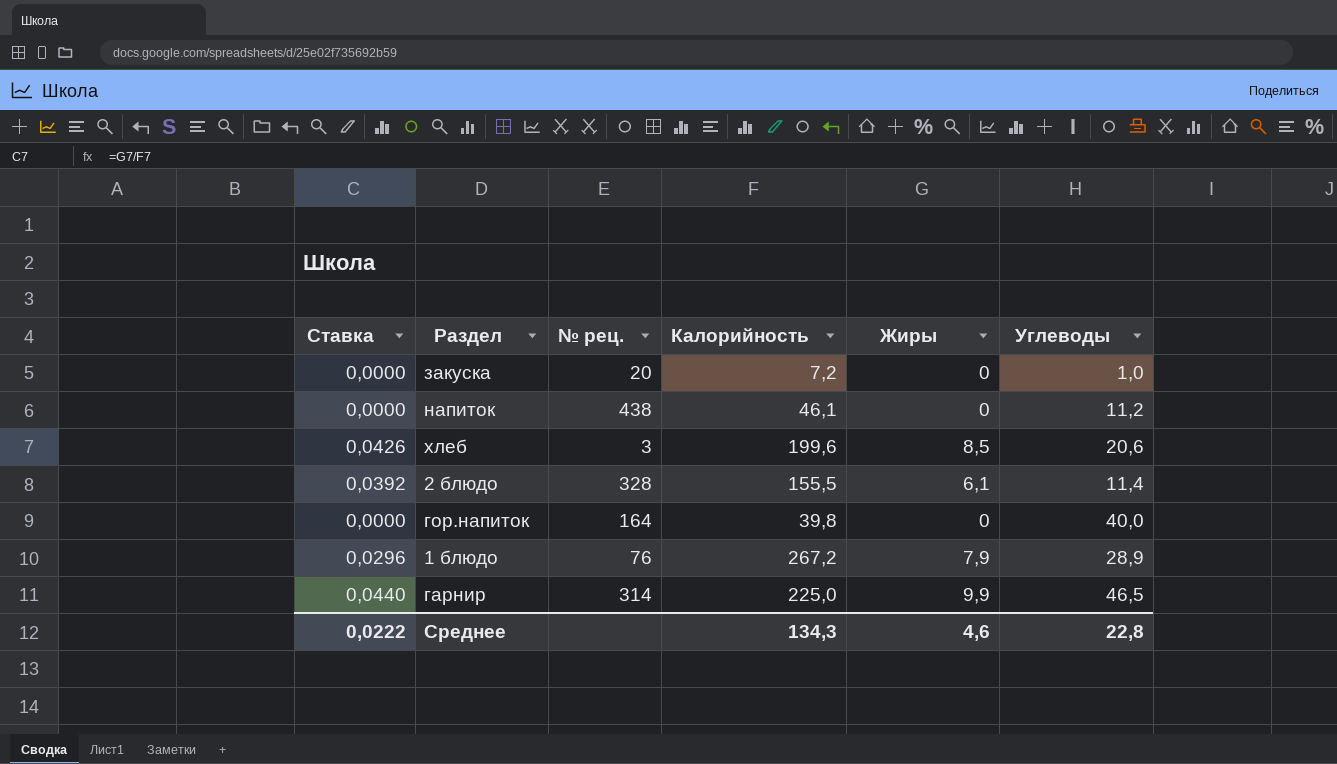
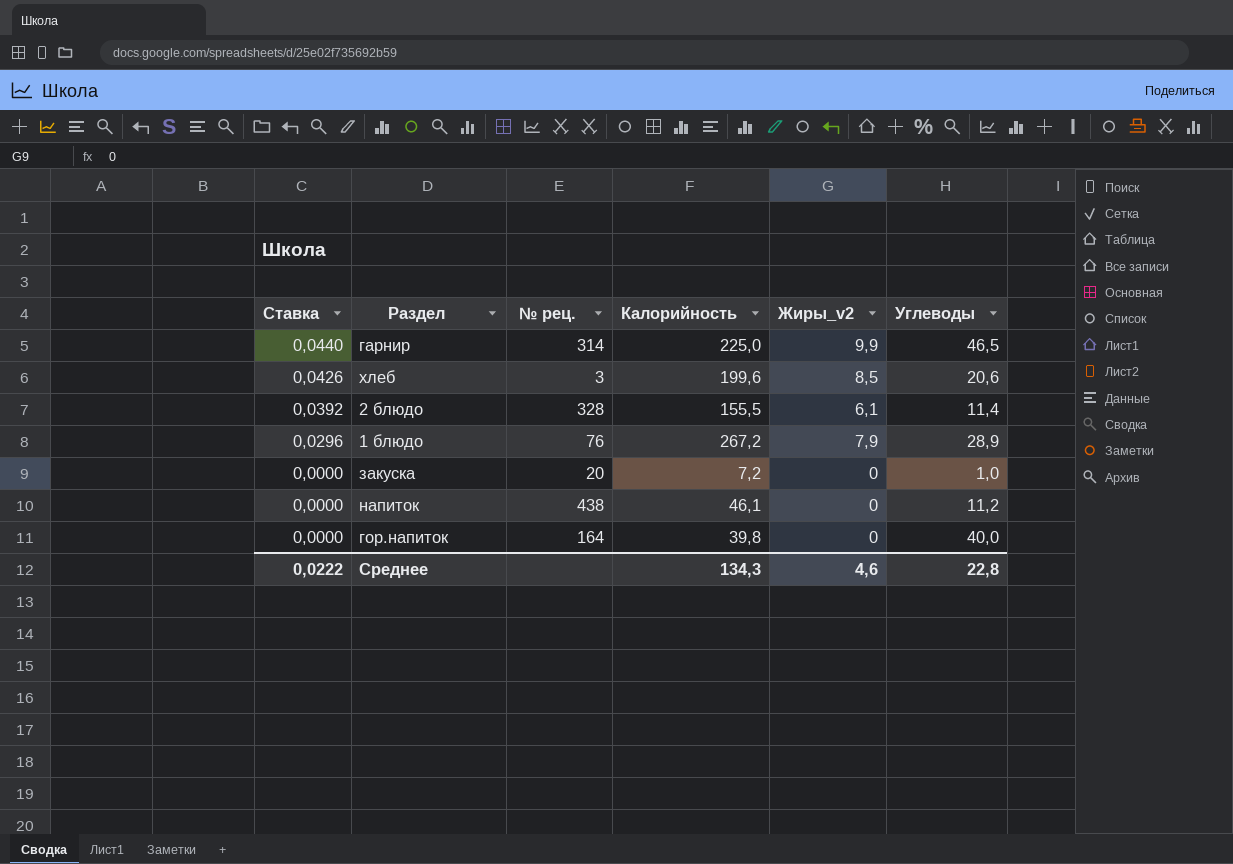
row order: none -> Ставка descending
column name: Жиры -> Жиры_v2

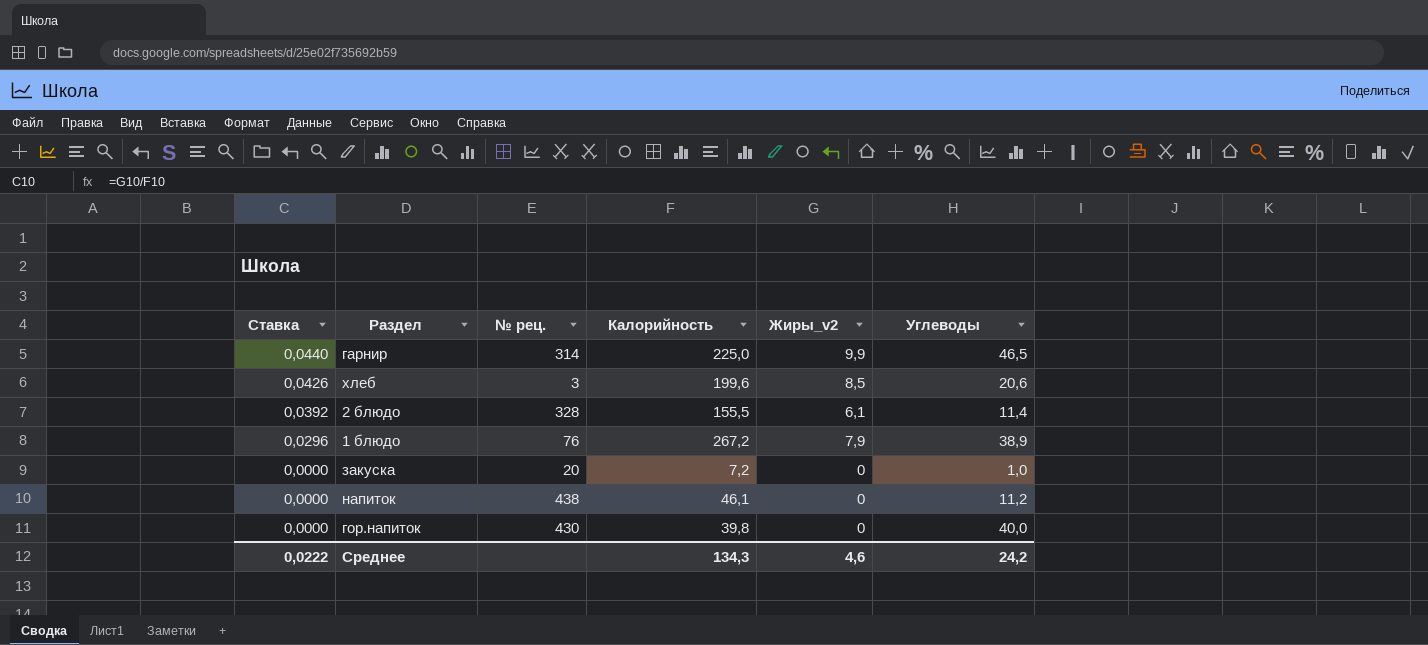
1 блюдо | Углеводы: 28,9 -> 38,9
гор.напиток | № рец.: 164 -> 430
Среднее | Углеводы: 22,8 -> 24,2

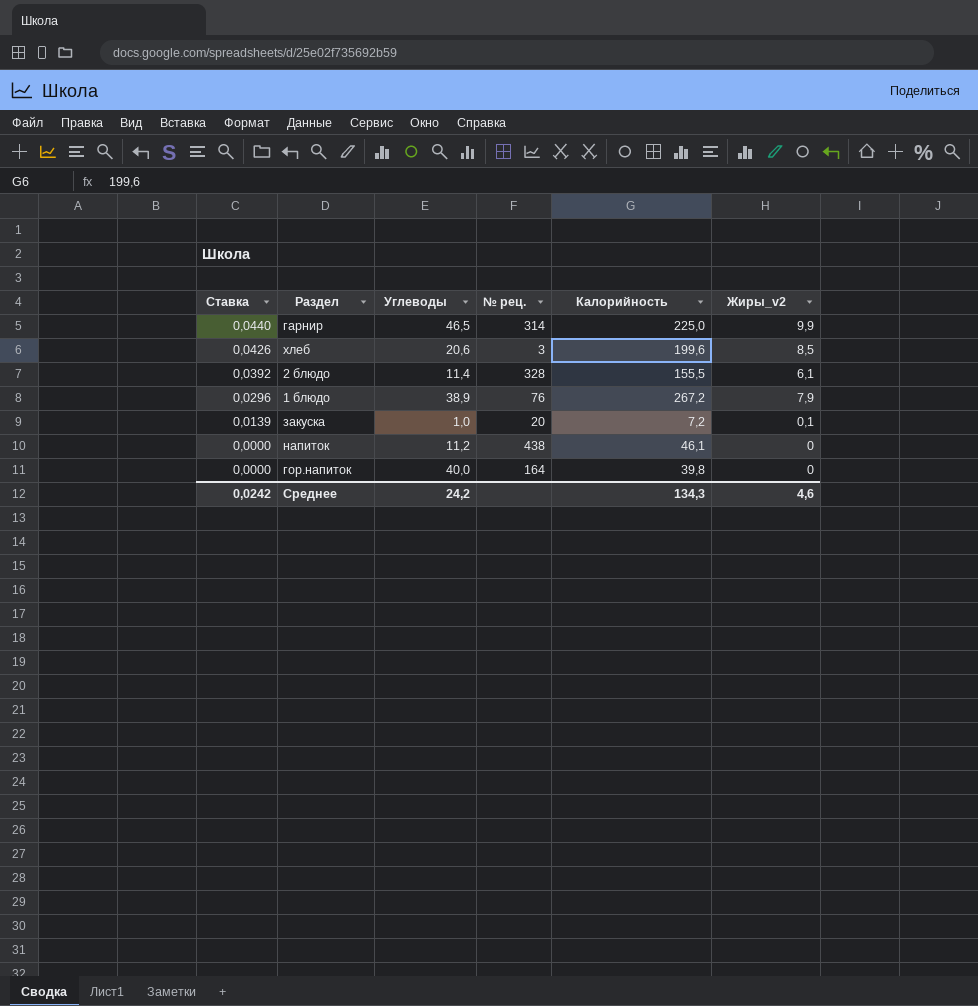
column Углеводы | position: 6 -> 3
закуска | Ставка: 0,0000 -> 0,0139
закуска | Жиры_v2: 0 -> 0,1
гор.напиток | № рец.: 430 -> 164
Среднее | Ставка: 0,0222 -> 0,0242

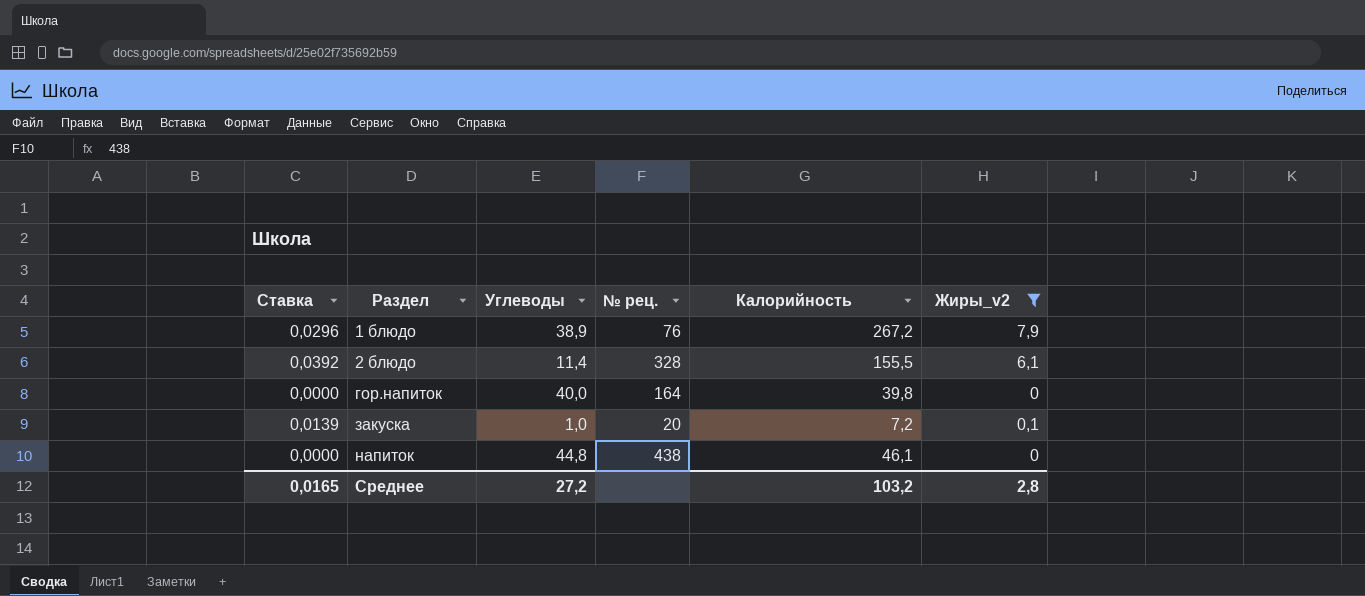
filter: none -> Жиры_v2 <= 7,9
row order: Ставка descending -> Раздел ascending
напиток | Углеводы: 11,2 -> 44,8
Среднее | Ставка: 0,0242 -> 0,0165
Среднее | Углеводы: 24,2 -> 27,2
Среднее | Калорийность: 134,3 -> 103,2
Среднее | Жиры_v2: 4,6 -> 2,8

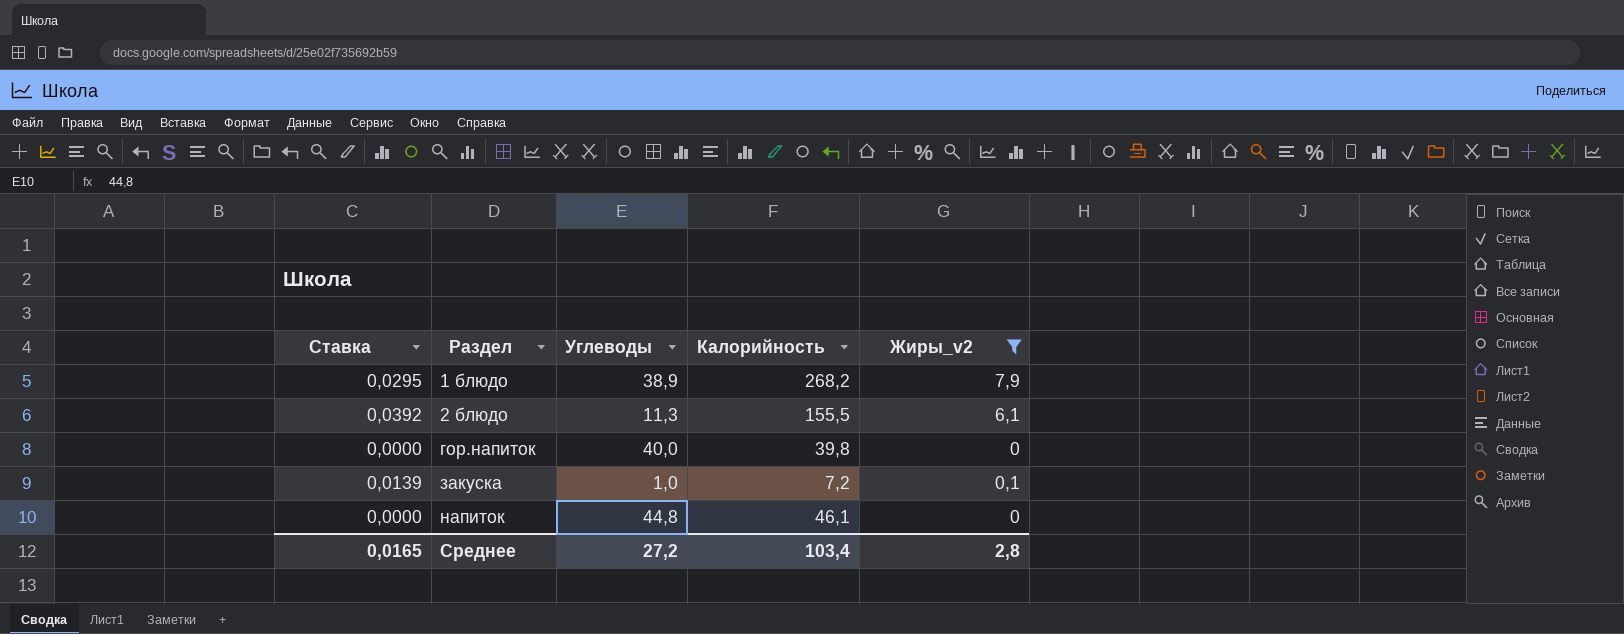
column № рец. | position: 4 -> none
1 блюдо | Ставка: 0,0296 -> 0,0295
1 блюдо | Калорийность: 267,2 -> 268,2
2 блюдо | Углеводы: 11,4 -> 11,3
Среднее | Калорийность: 103,2 -> 103,4

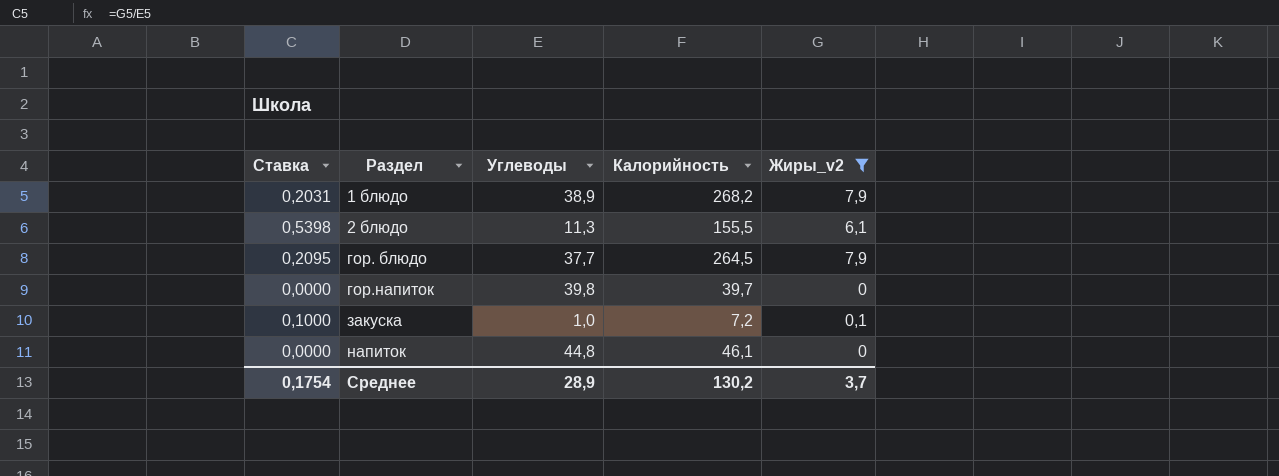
column Ставка | formula: [Жиры_v2] / [Калорийность] -> [Жиры_v2] / [Углеводы]
row гор. блюдо: none -> 0,2095 | 37,7 | 264,5 | 7,9
гор.напиток | Углеводы: 40,0 -> 39,8
гор.напиток | Калорийность: 39,8 -> 39,7
Среднее | Ставка: 0,0165 -> 0,1754
Среднее | Углеводы: 27,2 -> 28,9
Среднее | Калорийность: 103,4 -> 130,2
Среднее | Жиры_v2: 2,8 -> 3,7

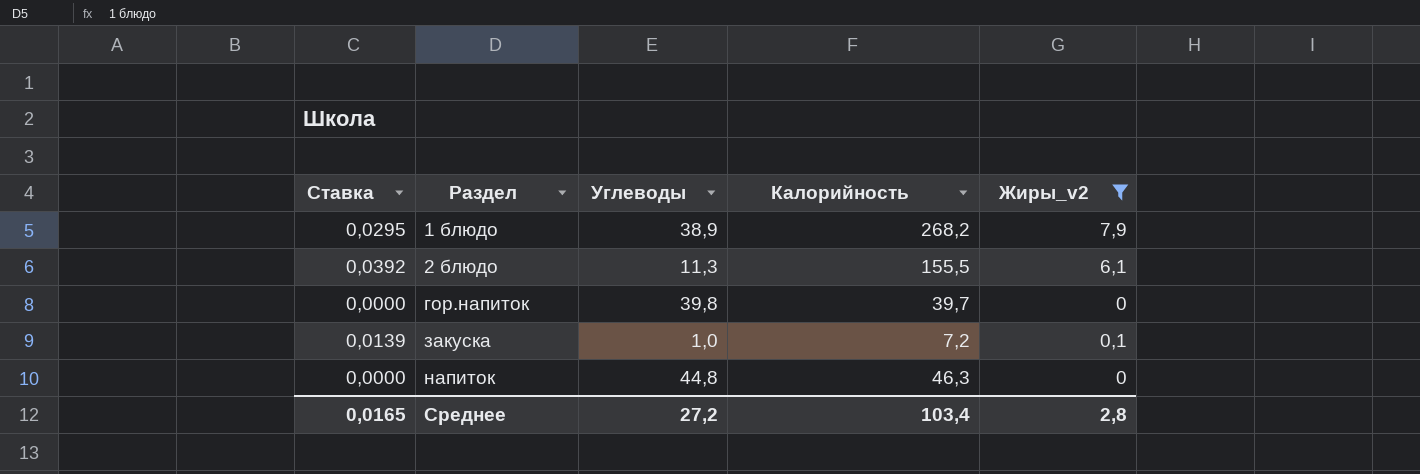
column Ставка | formula: [Жиры_v2] / [Углеводы] -> [Жиры_v2] / [Калорийность]
row гор. блюдо: 0,2095 | 37,7 | 264,5 | 7,9 -> none
напиток | Калорийность: 46,1 -> 46,3
Среднее | Ставка: 0,1754 -> 0,0165
Среднее | Углеводы: 28,9 -> 27,2
Среднее | Калорийность: 130,2 -> 103,4
Среднее | Жиры_v2: 3,7 -> 2,8

